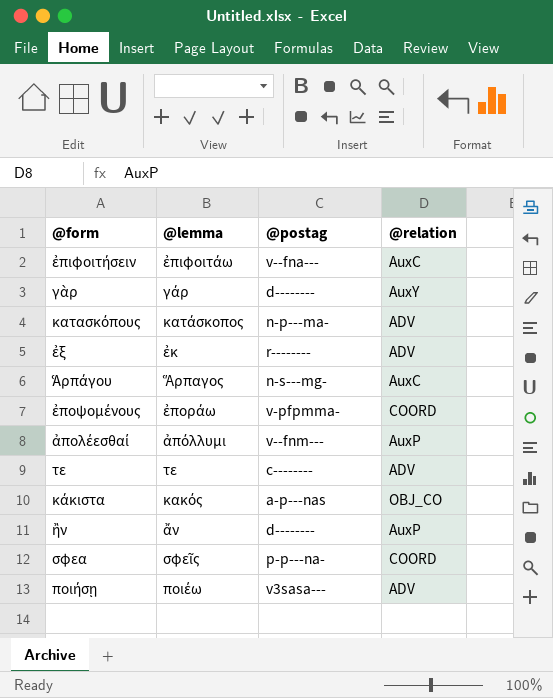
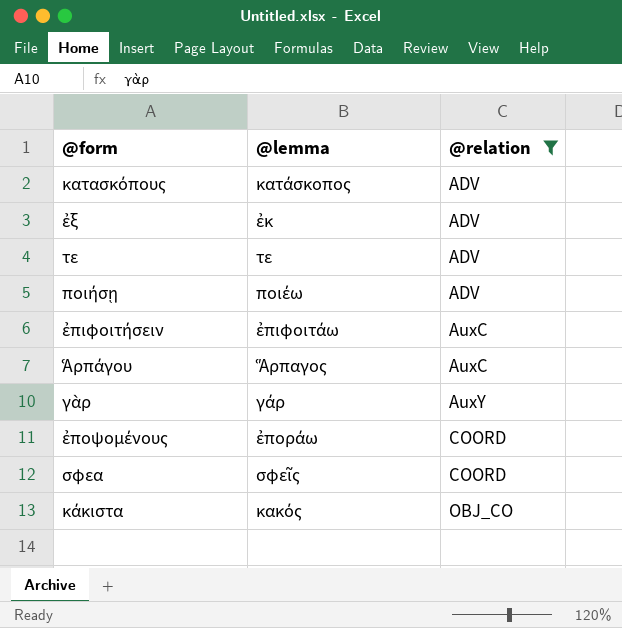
filter: none -> @relation != AuxP
row order: none -> @relation ascending
column @postag | position: 3 -> none

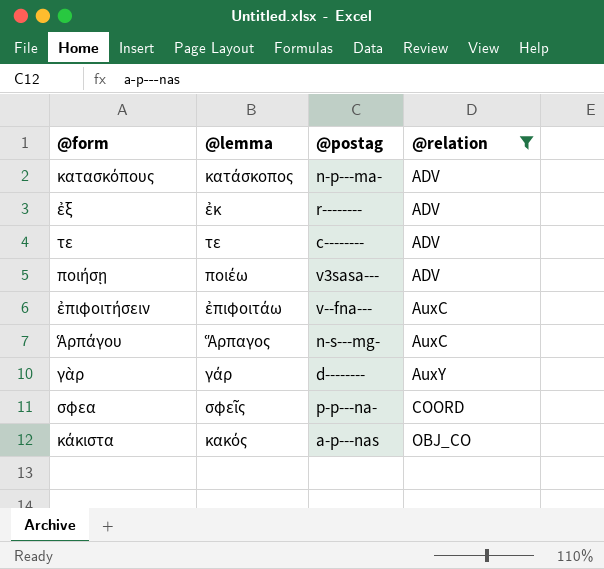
column @postag | position: none -> 3
row ἐποψομένους: ἐποράω | COORD -> none

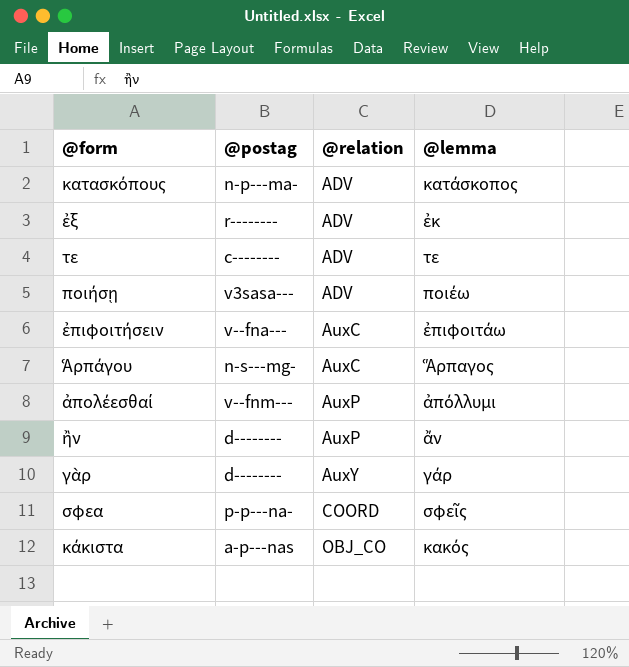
filter: @relation != AuxP -> none
column @lemma | position: 2 -> 4

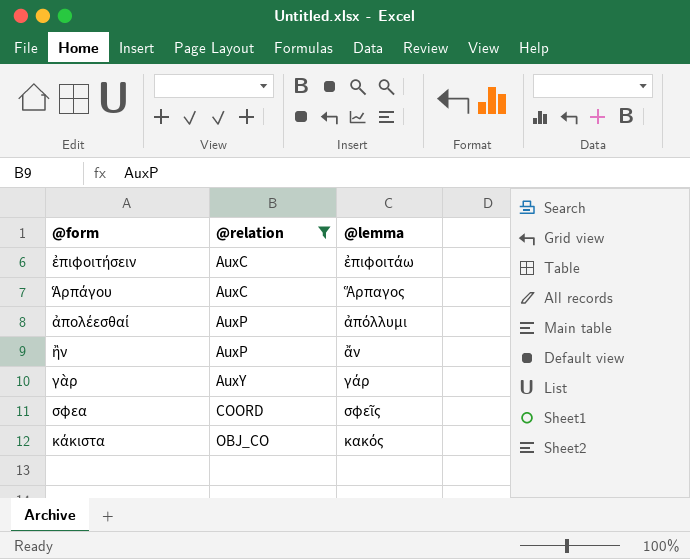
filter: none -> @relation != ADV
column @postag | position: 2 -> none

